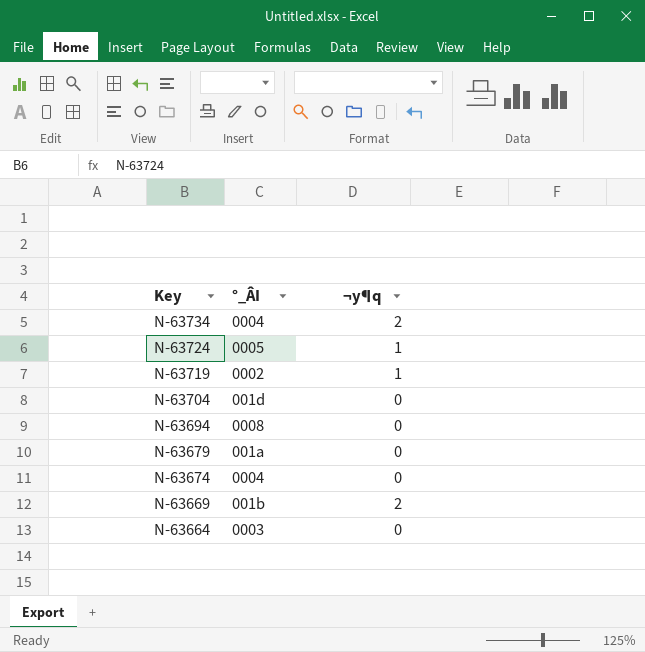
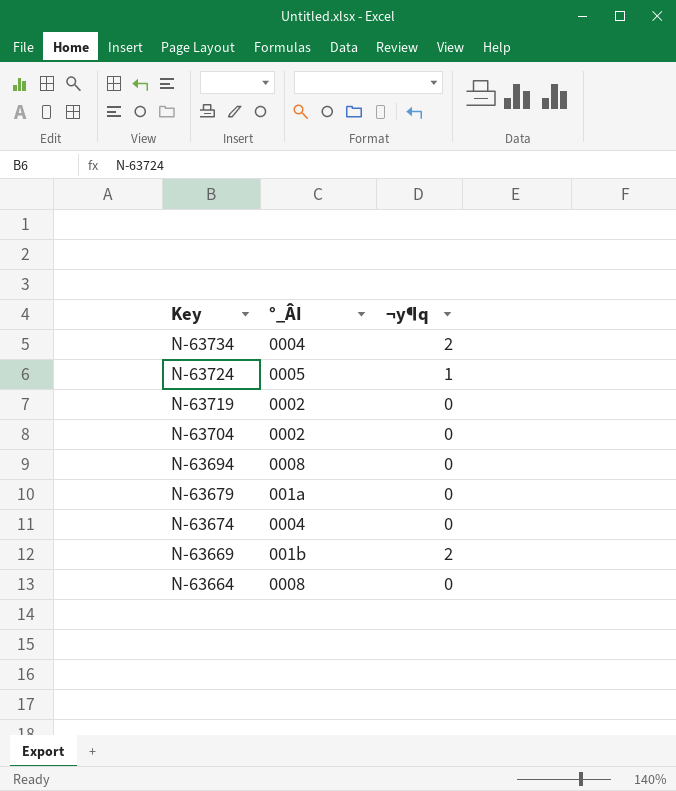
N-63719 | ¬y¶q: 1 -> 0
N-63704 | °_ÂI: 001d -> 0002
N-63664 | °_ÂI: 0003 -> 0008

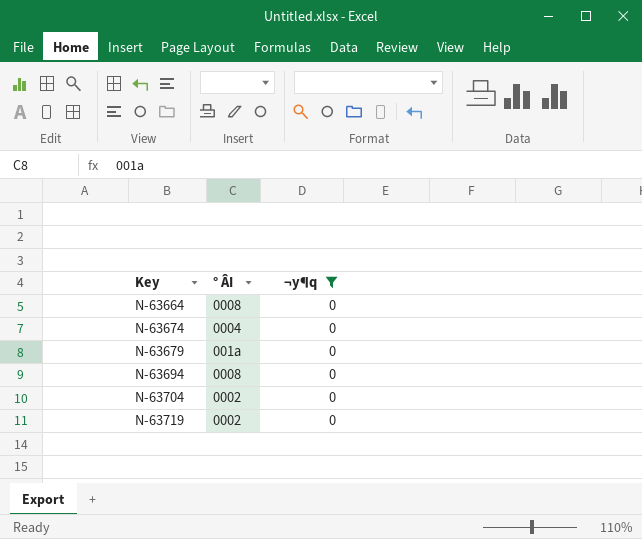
filter: none -> ¬y¶q = 0
row order: Key descending -> Key ascending
column name: °_ÂI -> ° ÂI

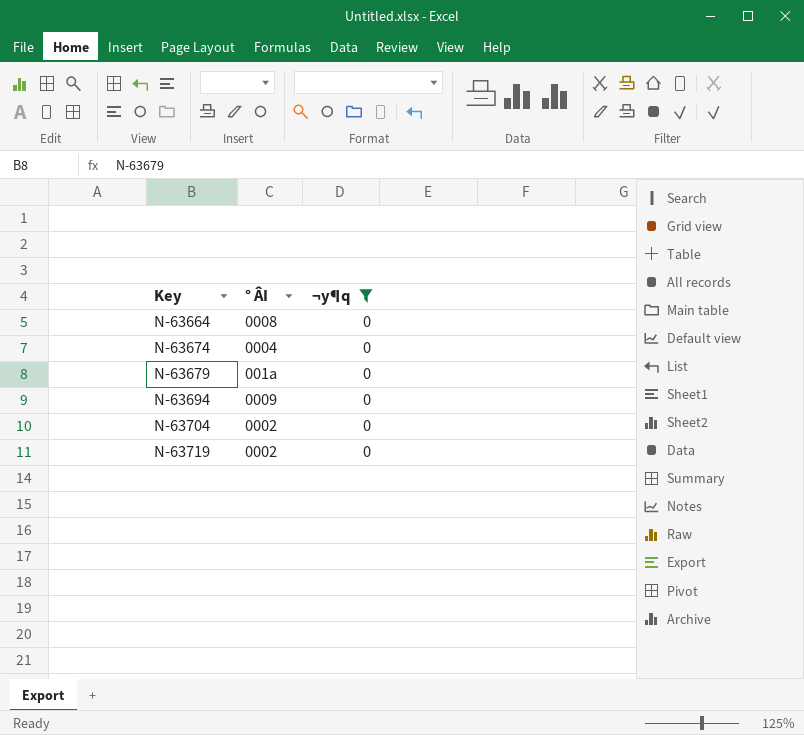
N-63694 | ° ÂI: 0008 -> 0009

